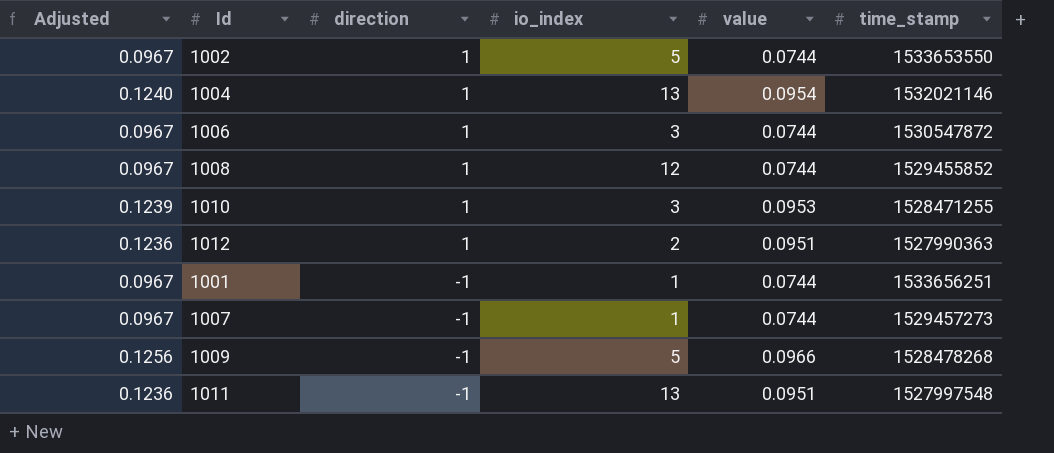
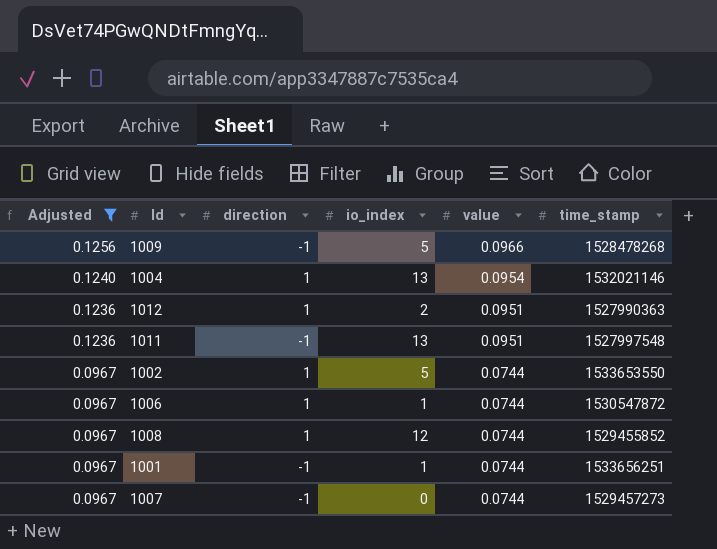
filter: none -> Adjusted != 0.1239
row order: direction descending -> Adjusted descending
1006 | io_index: 3 -> 1
1007 | io_index: 1 -> 0

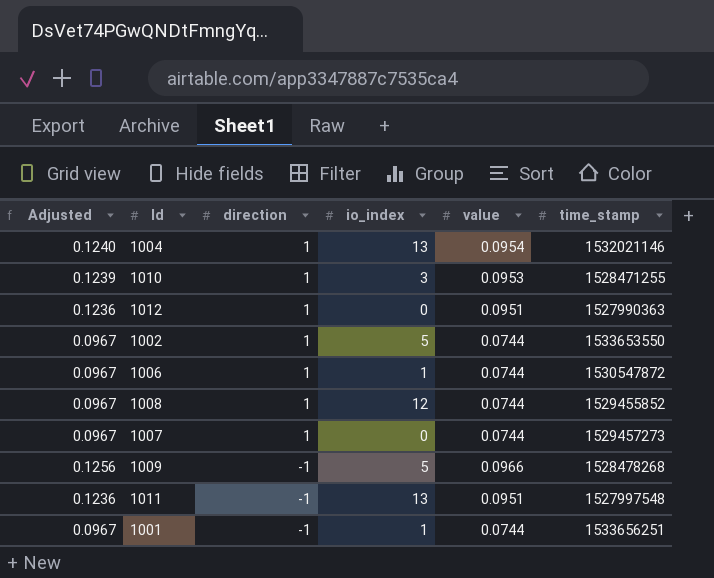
filter: Adjusted != 0.1239 -> none
row order: Adjusted descending -> direction descending
1012 | io_index: 2 -> 0
1007 | direction: -1 -> 1

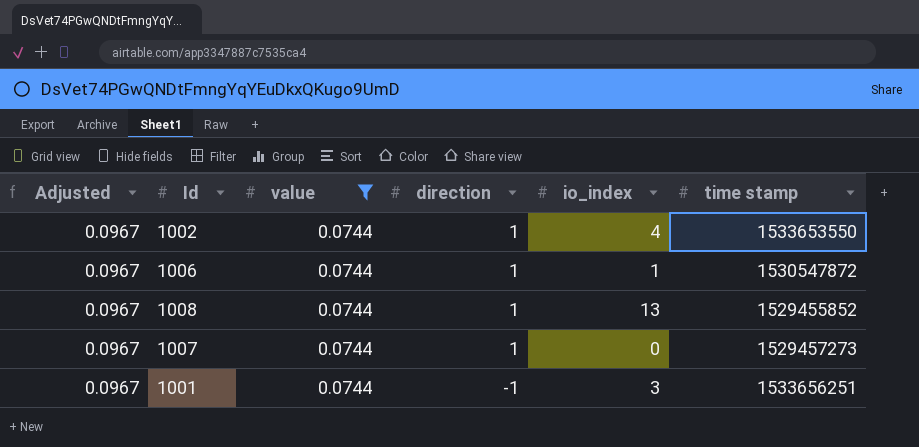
filter: none -> value = 0.0744
column value | position: 5 -> 3
column name: time_stamp -> time stamp
1002 | io_index: 5 -> 4
1008 | io_index: 12 -> 13
1001 | io_index: 1 -> 3

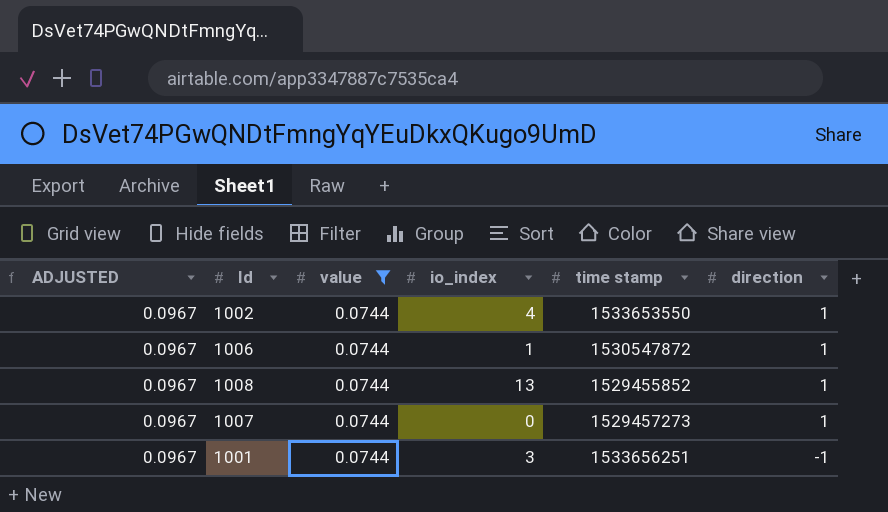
column name: Adjusted -> ADJUSTED
column direction | position: 4 -> 6

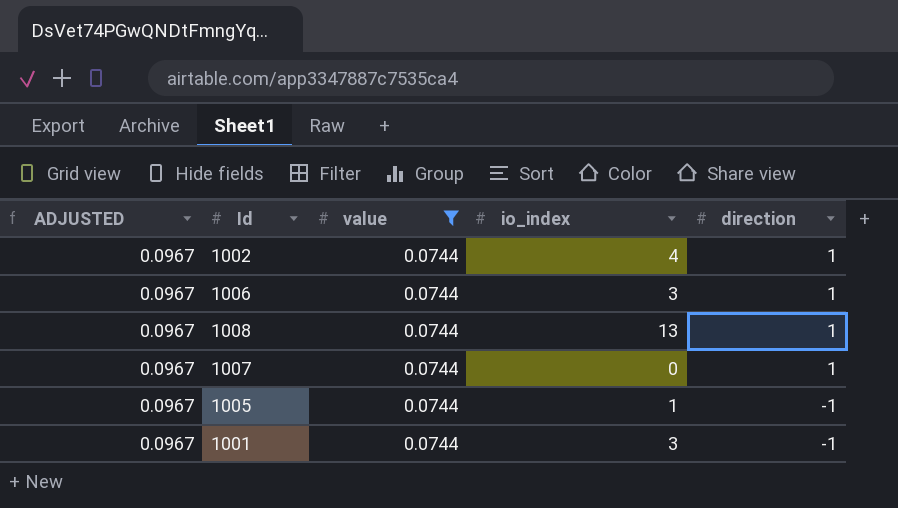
column time stamp | position: 5 -> none
1006 | io_index: 1 -> 3
row 1005: none -> 0.0967 | 0.0744 | 1 | -1

